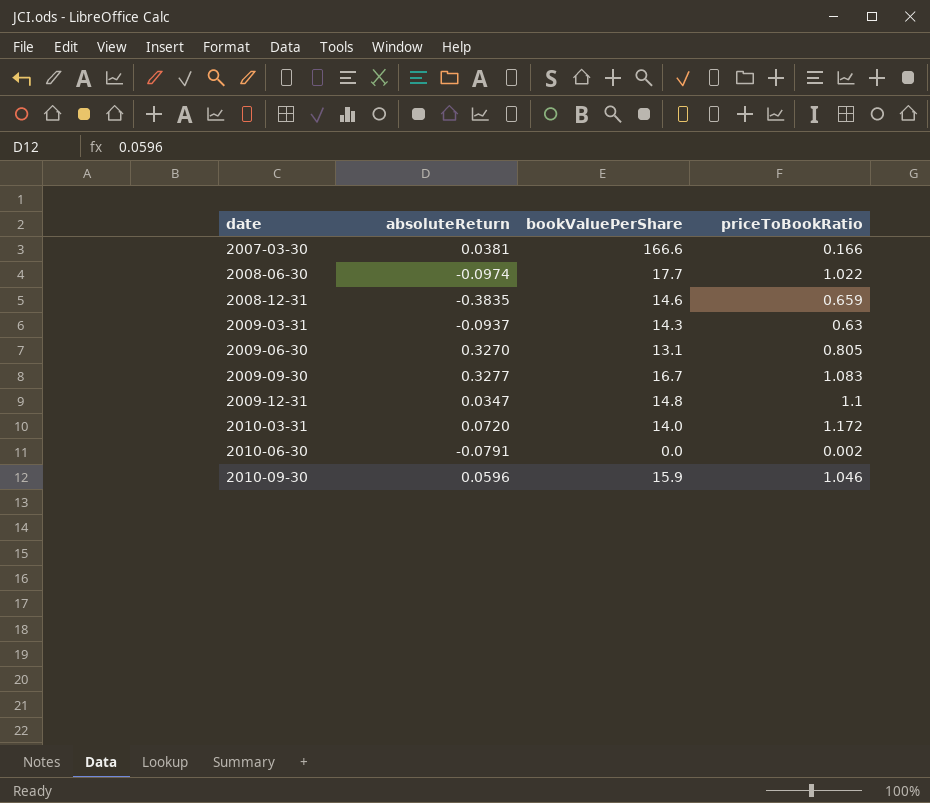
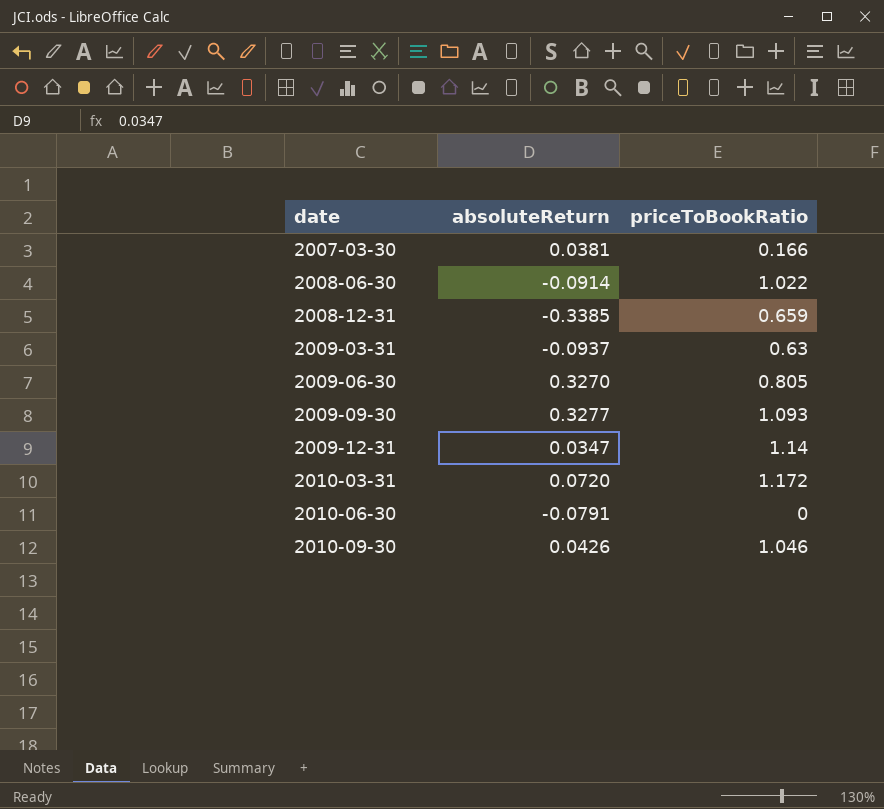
column bookValuePerShare | position: 3 -> none
2008-06-30 | absoluteReturn: -0.0974 -> -0.0914
2008-12-31 | absoluteReturn: -0.3835 -> -0.3385
2009-09-30 | priceToBookRatio: 1.083 -> 1.093
2009-12-31 | priceToBookRatio: 1.1 -> 1.14
2010-06-30 | priceToBookRatio: 0.002 -> 0
2010-09-30 | absoluteReturn: 0.0596 -> 0.0426

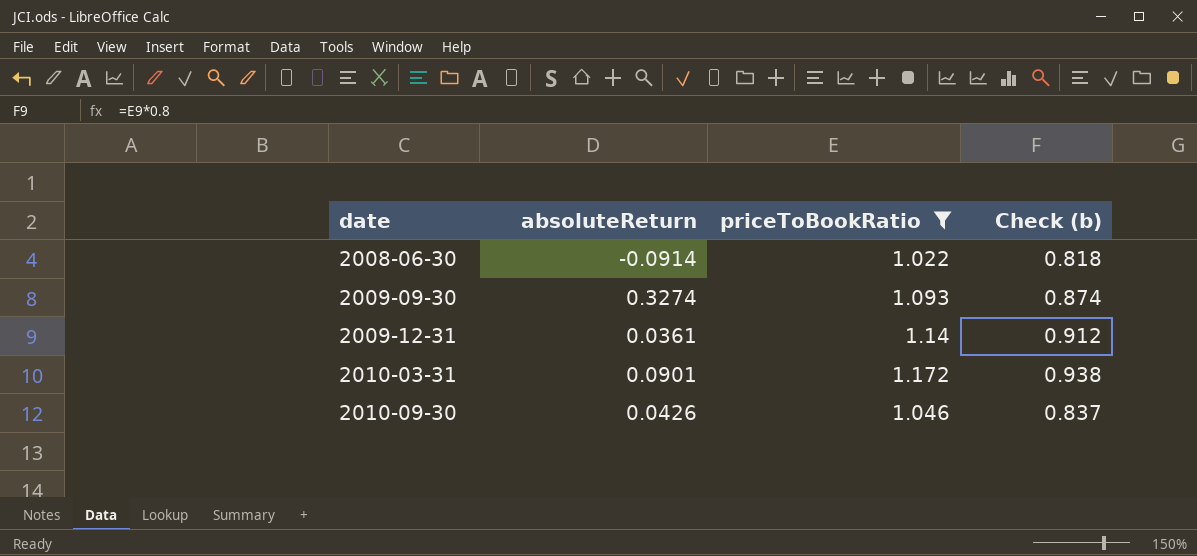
filter: none -> priceToBookRatio >= 1.022
column Check (b) | formula: none -> [priceToBookRatio] * 0.8
2009-09-30 | absoluteReturn: 0.3277 -> 0.3274
2009-12-31 | absoluteReturn: 0.0347 -> 0.0361
2010-03-31 | absoluteReturn: 0.0720 -> 0.0901

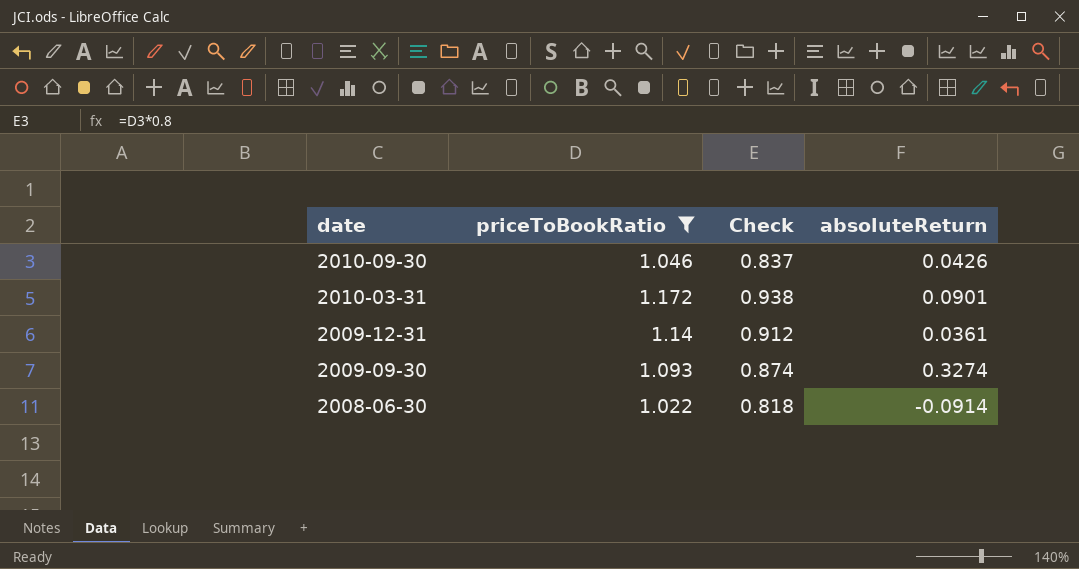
row order: date ascending -> date descending
column name: Check (b) -> Check
column absoluteReturn | position: 2 -> 4

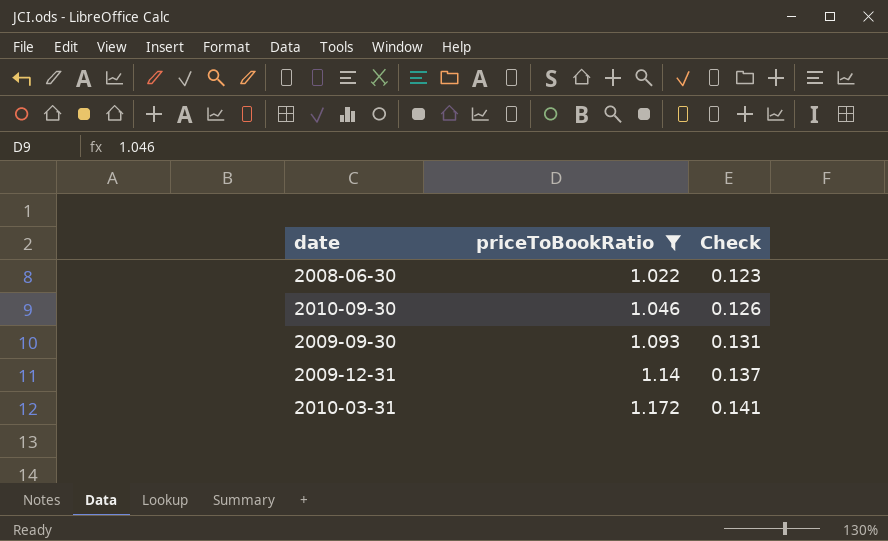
row order: date descending -> priceToBookRatio ascending
column absoluteReturn | position: 4 -> none
column Check | formula: [priceToBookRatio] * 0.8 -> [priceToBookRatio] * 0.12

